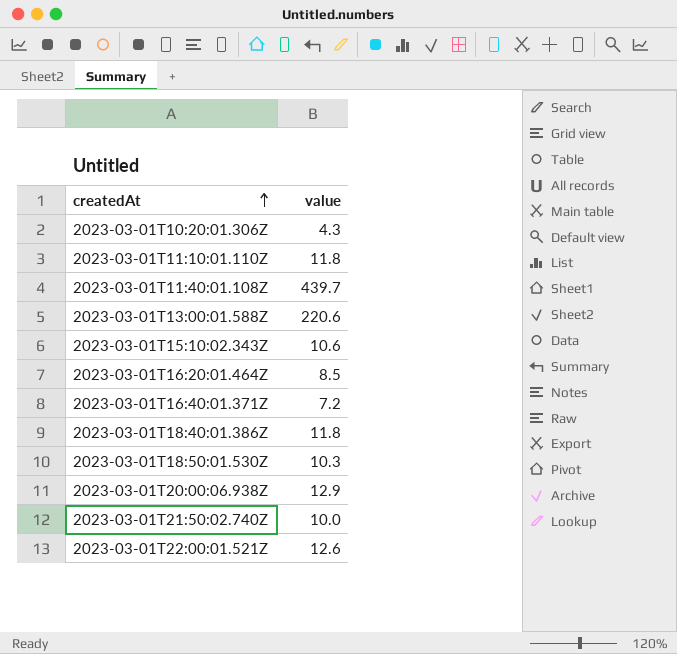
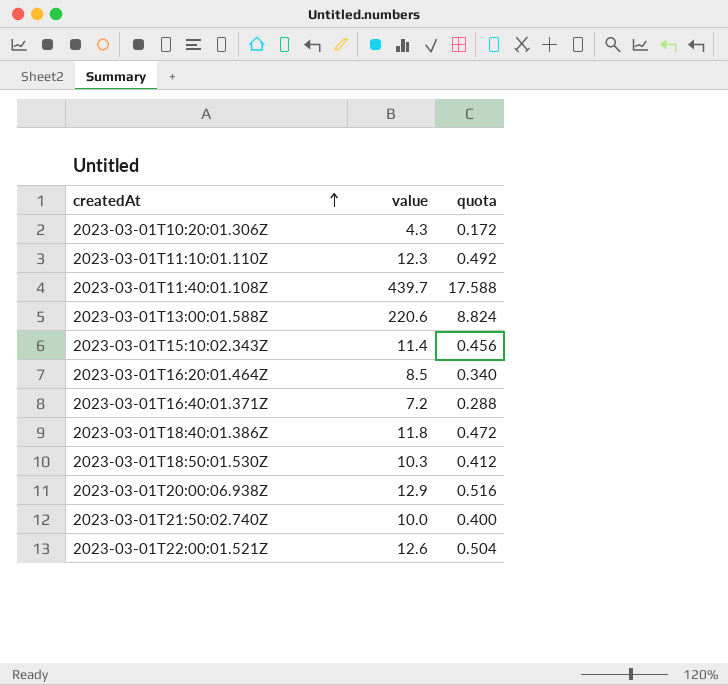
column quota | formula: none -> [value] * 0.04
2023-03-01T11:10:01.110Z | value: 11.8 -> 12.3
2023-03-01T15:10:02.343Z | value: 10.6 -> 11.4

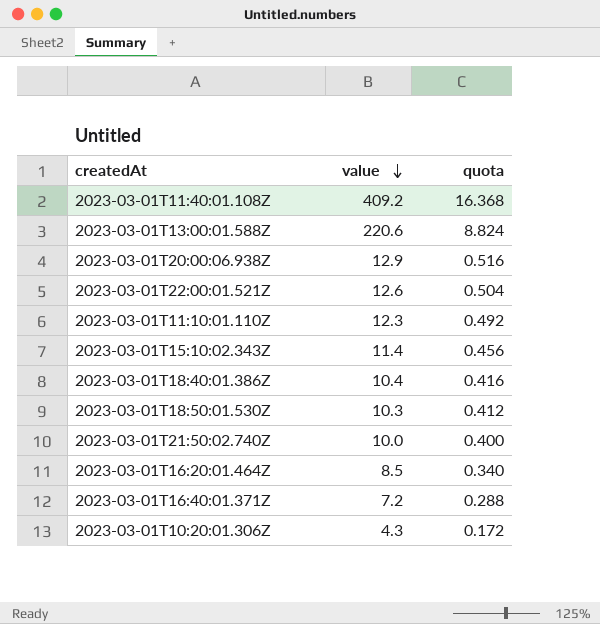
row order: createdAt ascending -> value descending
2023-03-01T11:40:01.108Z | value: 439.7 -> 409.2
2023-03-01T11:40:01.108Z | quota: 17.588 -> 16.368
2023-03-01T18:40:01.386Z | value: 11.8 -> 10.4
2023-03-01T18:40:01.386Z | quota: 0.472 -> 0.416

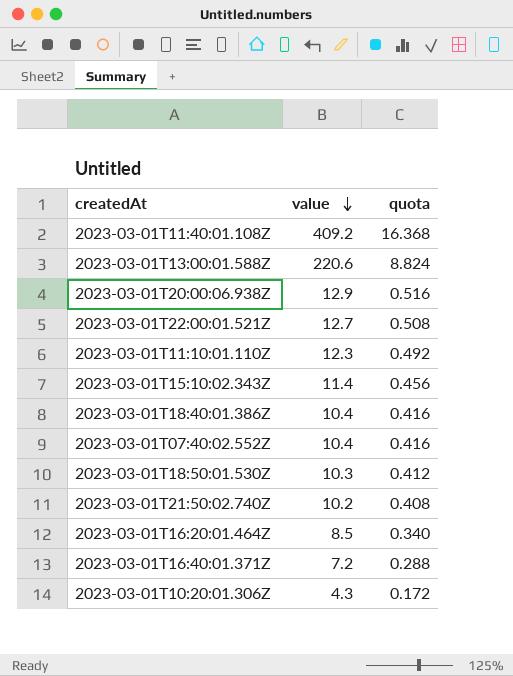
2023-03-01T22:00:01.521Z | value: 12.6 -> 12.7
2023-03-01T22:00:01.521Z | quota: 0.504 -> 0.508
row 2023-03-01T07:40:02.552Z: none -> 10.4 | 0.416
2023-03-01T21:50:02.740Z | value: 10.0 -> 10.2
2023-03-01T21:50:02.740Z | quota: 0.400 -> 0.408

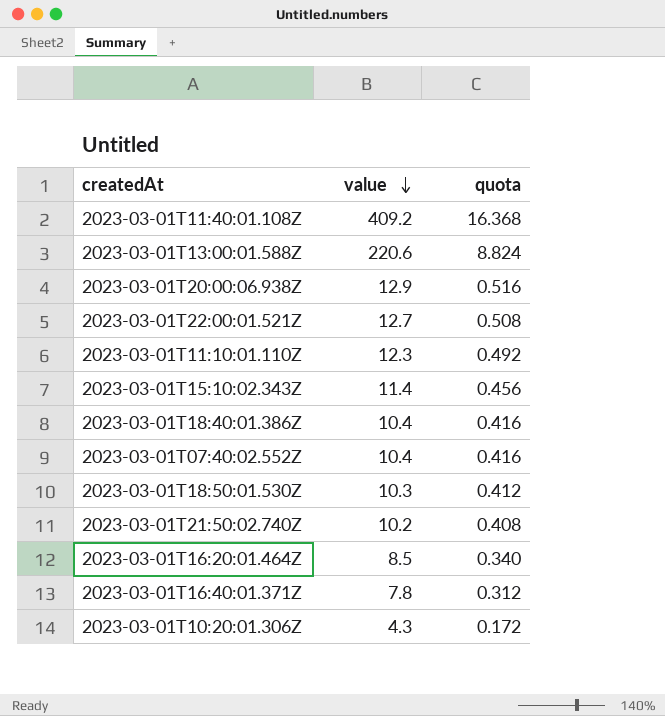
2023-03-01T16:40:01.371Z | value: 7.2 -> 7.8
2023-03-01T16:40:01.371Z | quota: 0.288 -> 0.312

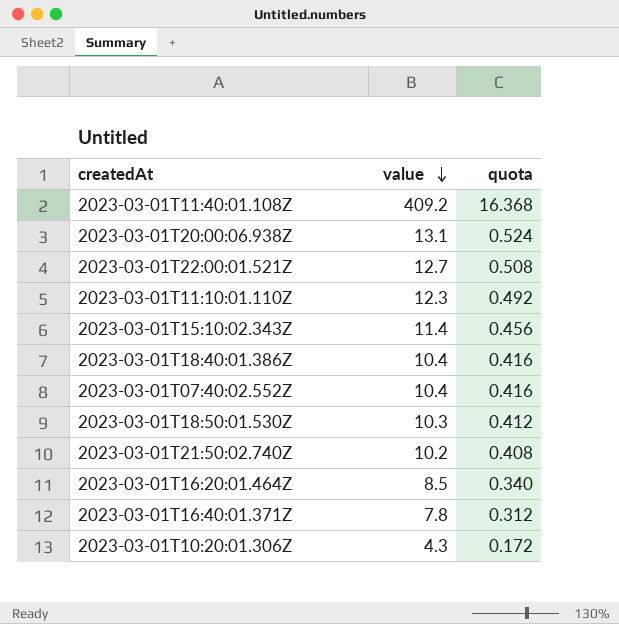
row 2023-03-01T13:00:01.588Z: 220.6 | 8.824 -> none
2023-03-01T20:00:06.938Z | value: 12.9 -> 13.1
2023-03-01T20:00:06.938Z | quota: 0.516 -> 0.524

